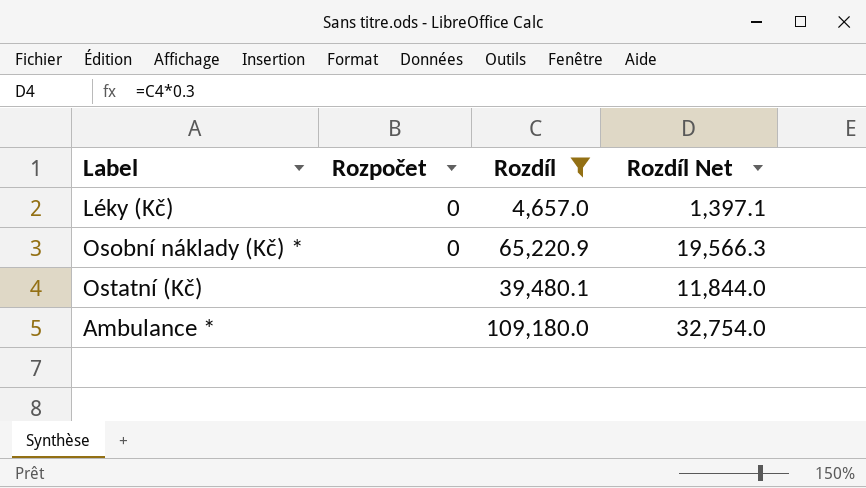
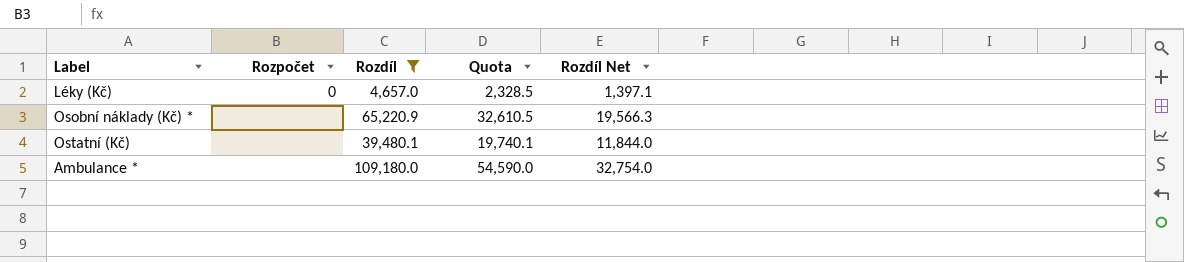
column Quota | formula: none -> [Rozdíl] * 0.5
Osobní náklady (Kč) * | Rozpočet: 0 -> none

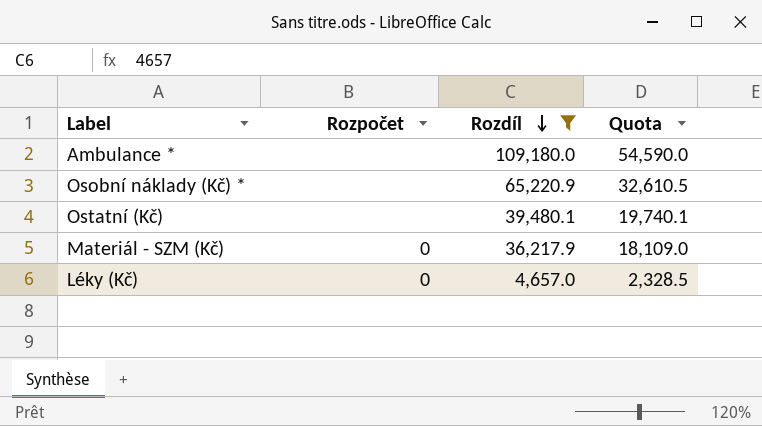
row order: none -> Rozdíl descending
column Rozdíl Net | formula: [Rozdíl] * 0.3 -> none
row Materiál - SZM (Kč): none -> 0 | 36,217.9 | 18,109.0

